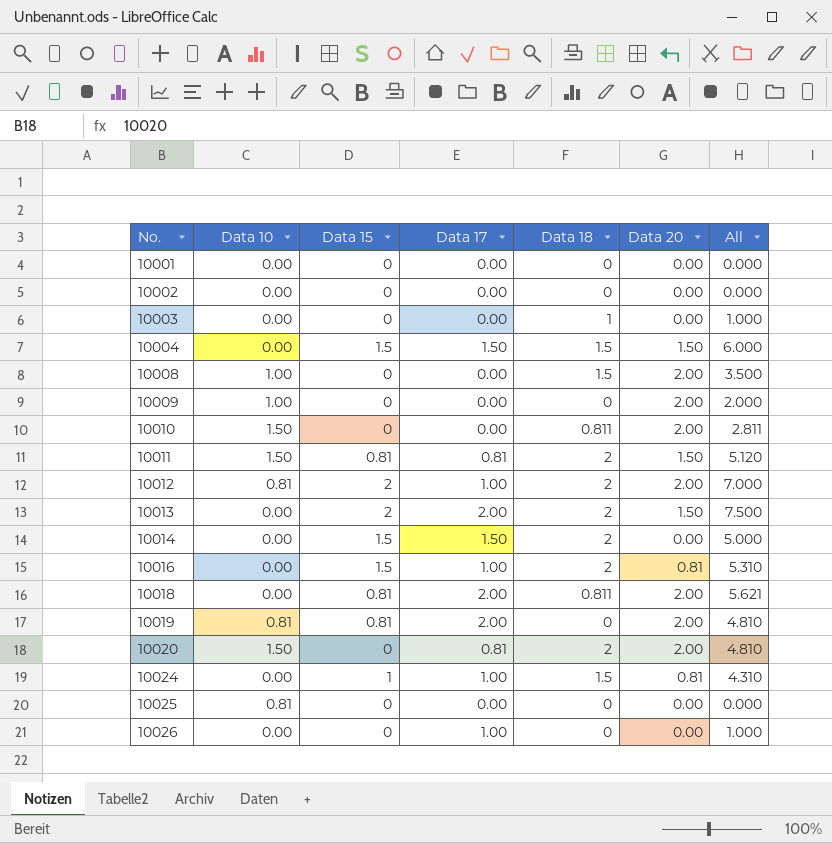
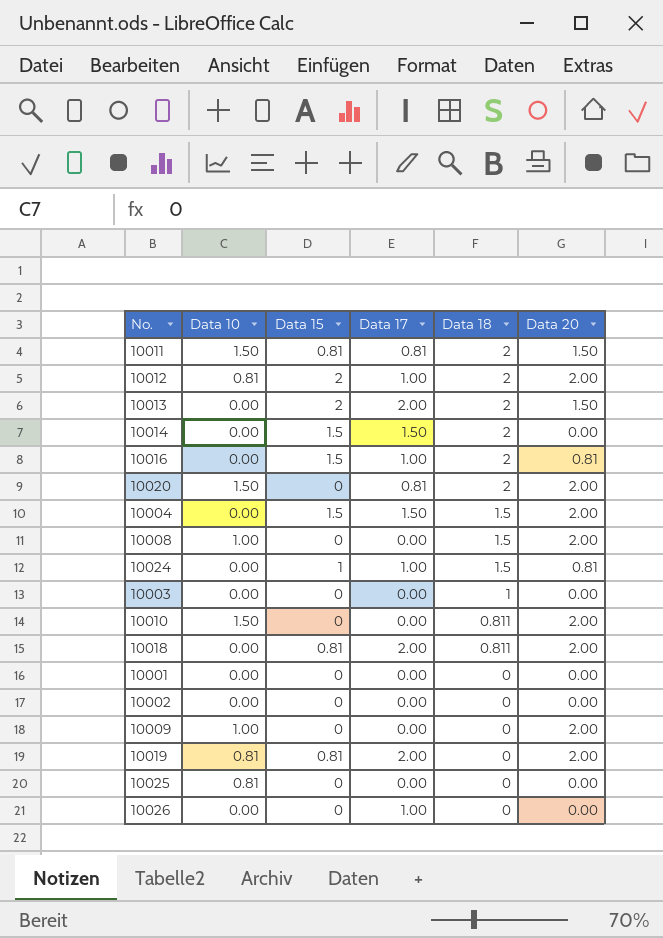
row order: No. ascending -> Data 18 descending
column All | formula: [Data 15] + [Data 17] + [Data 18] + [Data 20] -> none
10004 | Data 20: 1.50 -> 2.00

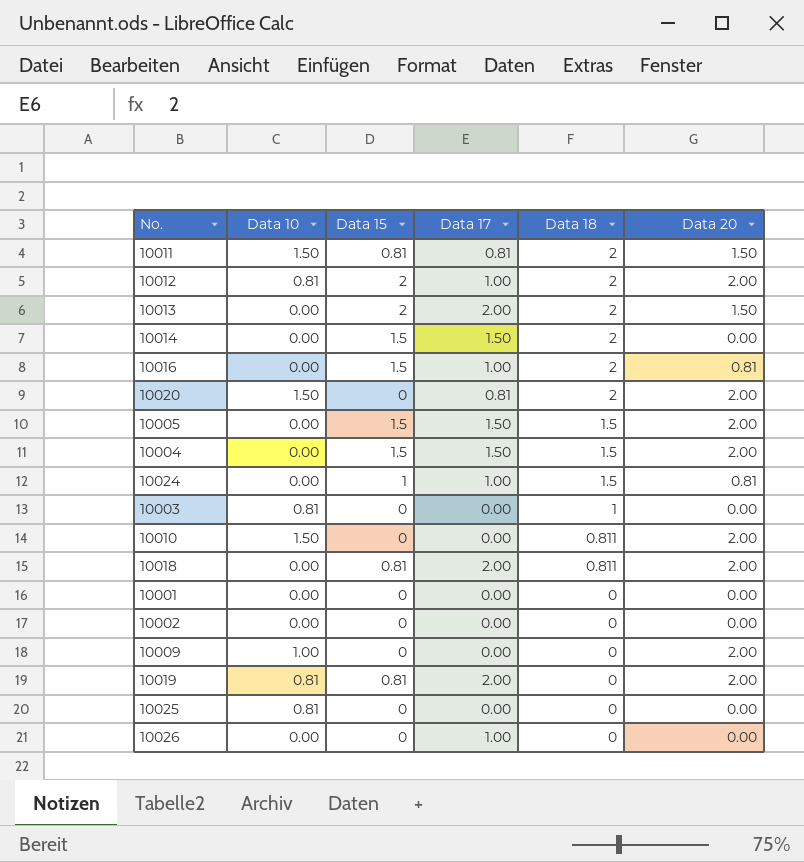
row 10008: 1.00 | 0 | 0.00 | 1.5 | 2.00 -> none
row 10005: none -> 0.00 | 1.5 | 1.50 | 1.5 | 2.00
10003 | Data 10: 0.00 -> 0.81

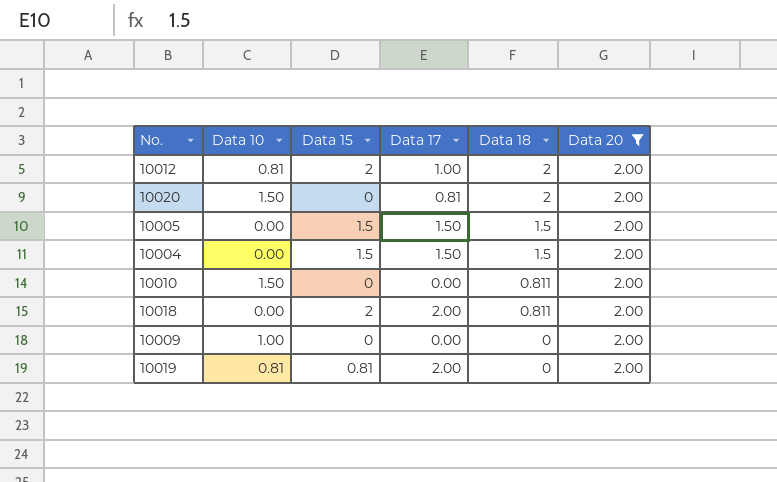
filter: none -> Data 20 = 2.00
10018 | Data 15: 0.81 -> 2

